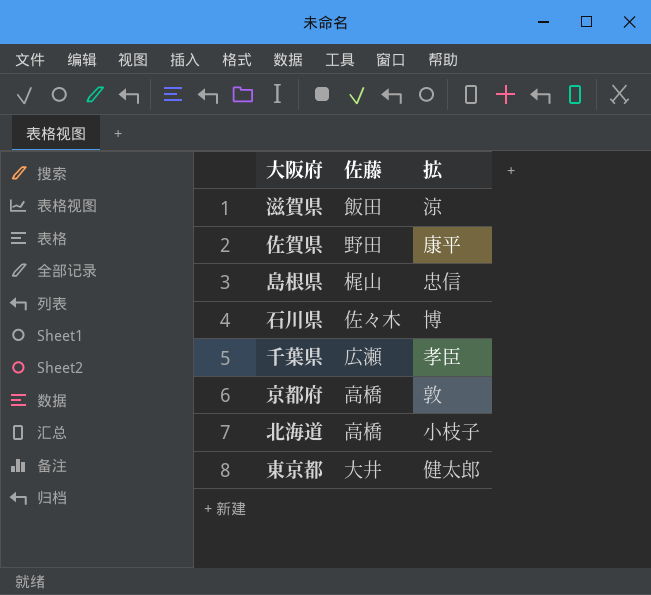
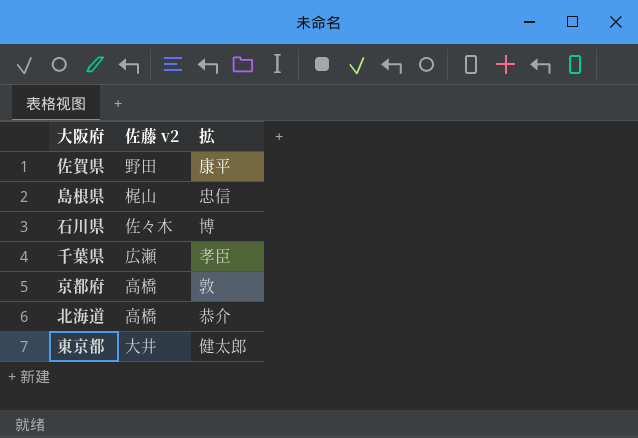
column name: 佐藤 -> 佐藤 v2
row 滋賀県: 飯田 | 涼 -> none
北海道 | 拡: 小枝子 -> 恭介

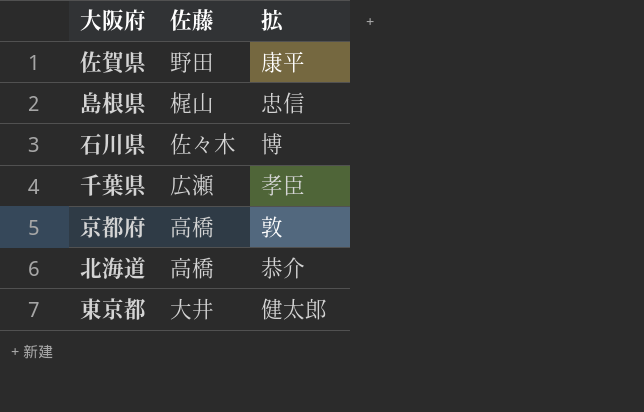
column name: 佐藤 v2 -> 佐藤

